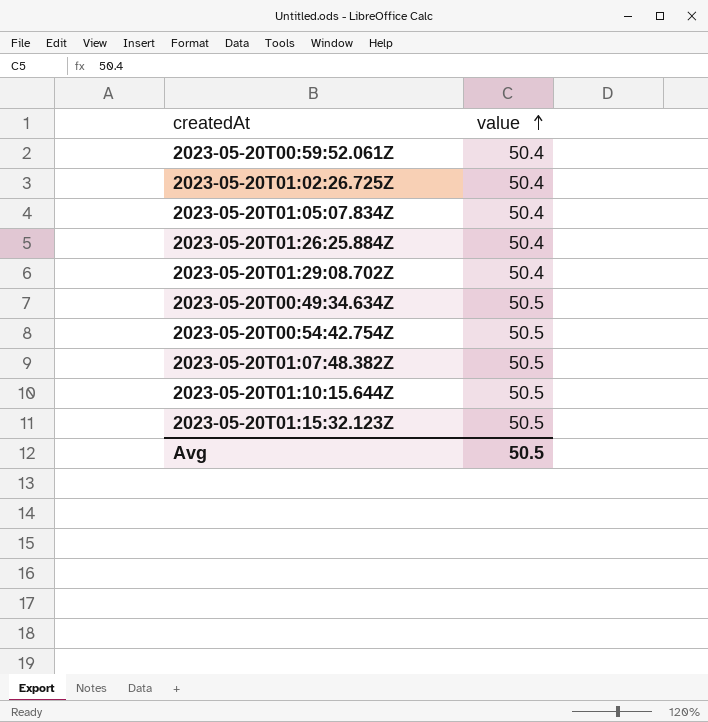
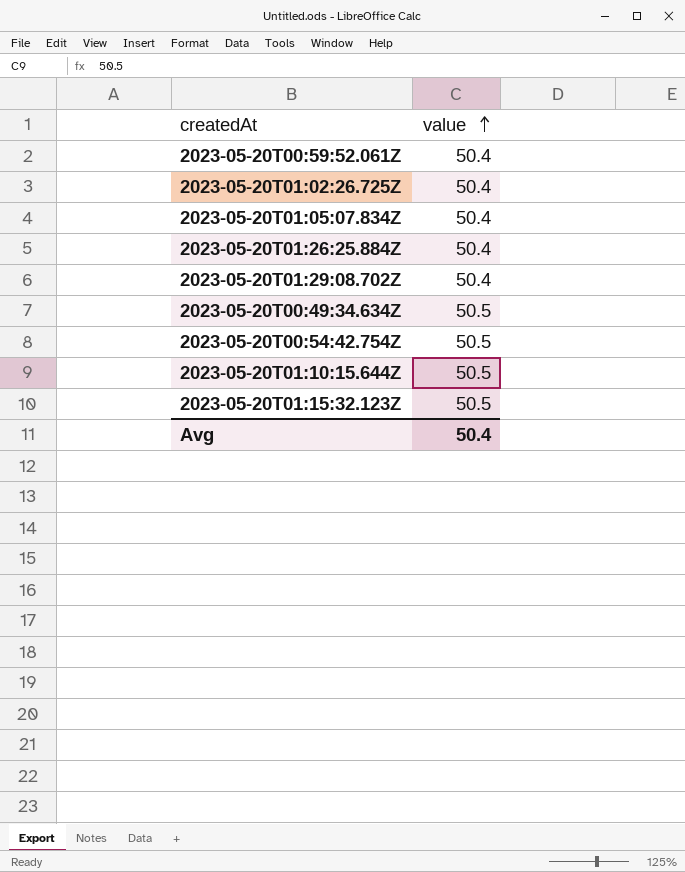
row 2023-05-20T01:07:48.382Z: 50.5 -> none
Avg | value: 50.5 -> 50.4

